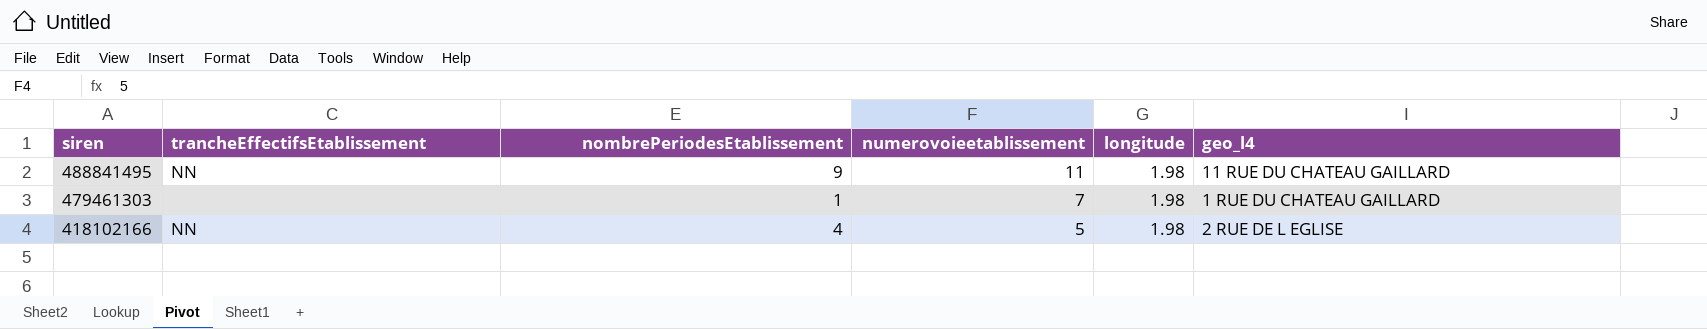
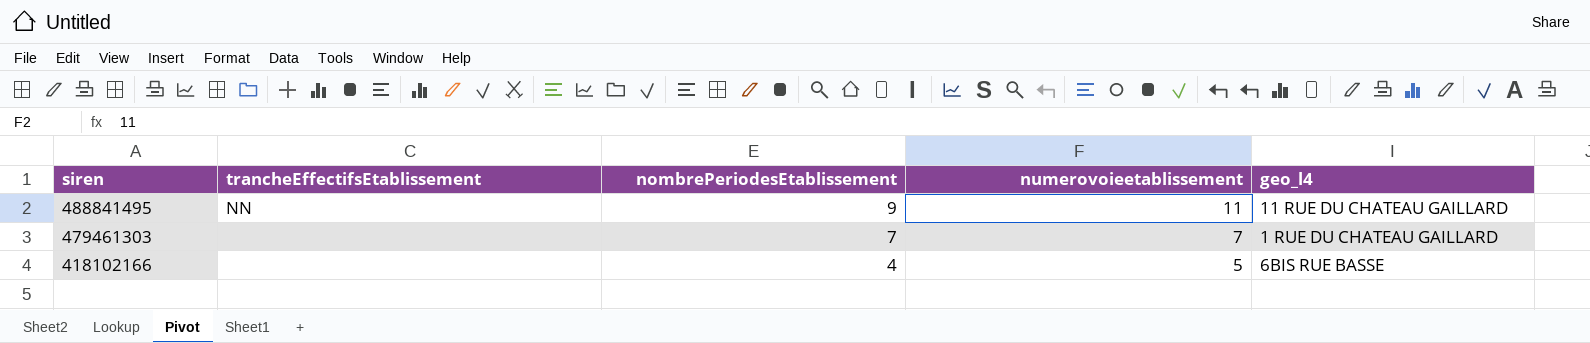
column longitude | position: 5 -> none
479461303 | nombrePeriodesEtablissement: 1 -> 7
418102166 | trancheEffectifsEtablissement: NN -> none
418102166 | geo_l4: 2 RUE DE L EGLISE -> 6BIS RUE BASSE

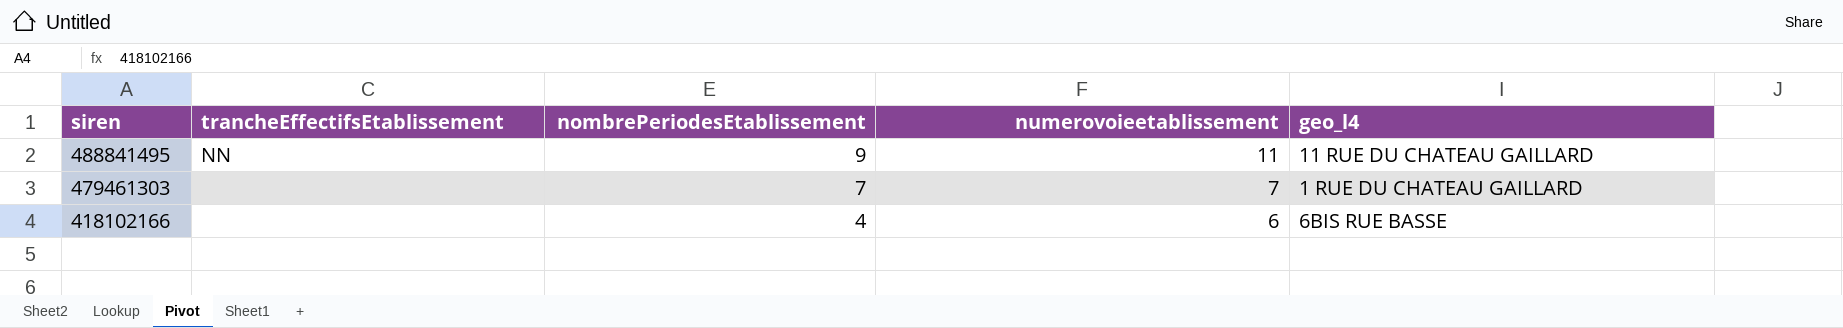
418102166 | numerovoieetablissement: 5 -> 6

